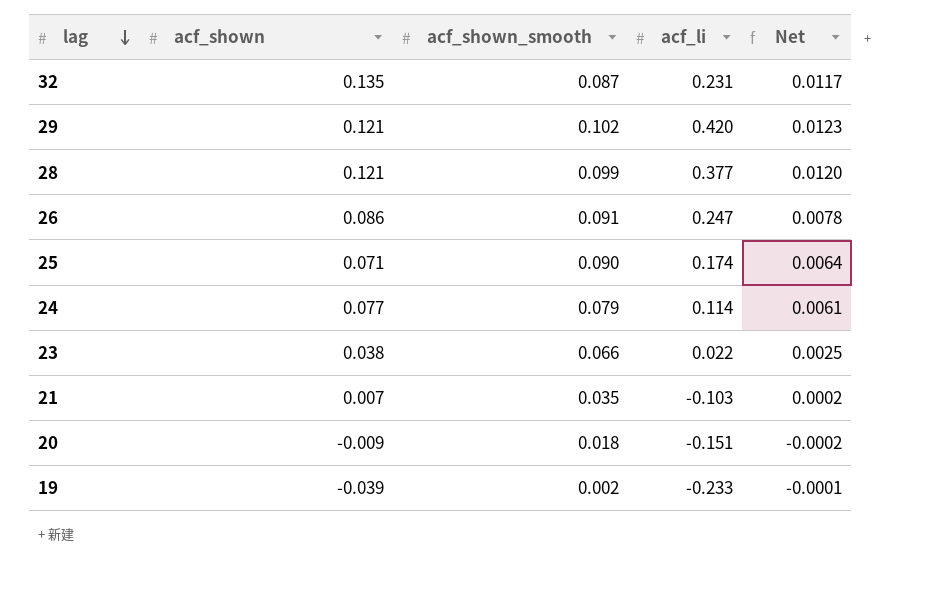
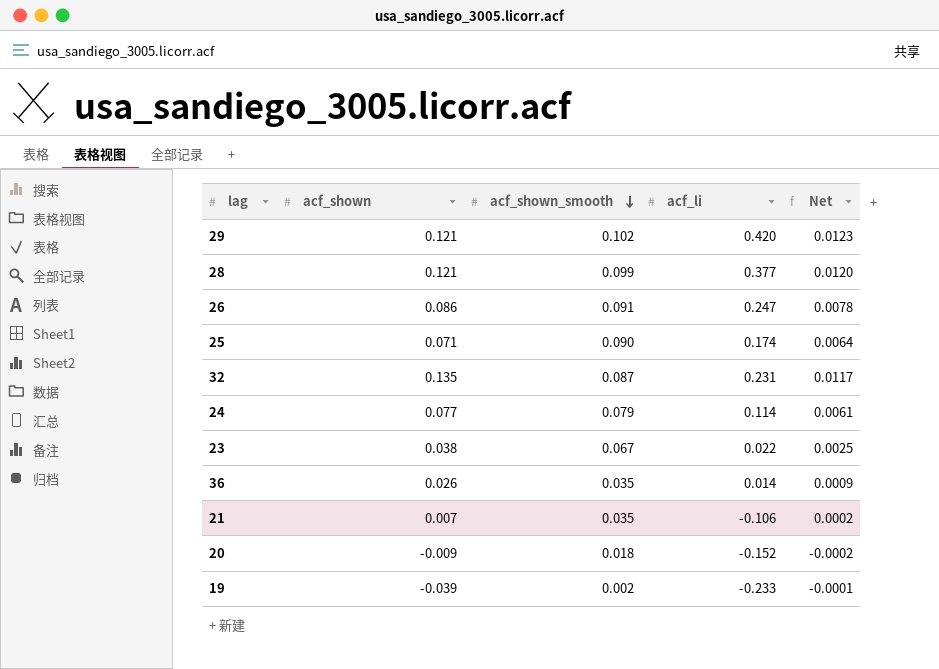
row order: lag descending -> acf_shown_smooth descending
23 | acf_shown_smooth: 0.066 -> 0.067
row 36: none -> 0.026 | 0.035 | 0.014 | 0.0009
21 | acf_li: -0.103 -> -0.106
20 | acf_li: -0.151 -> -0.152

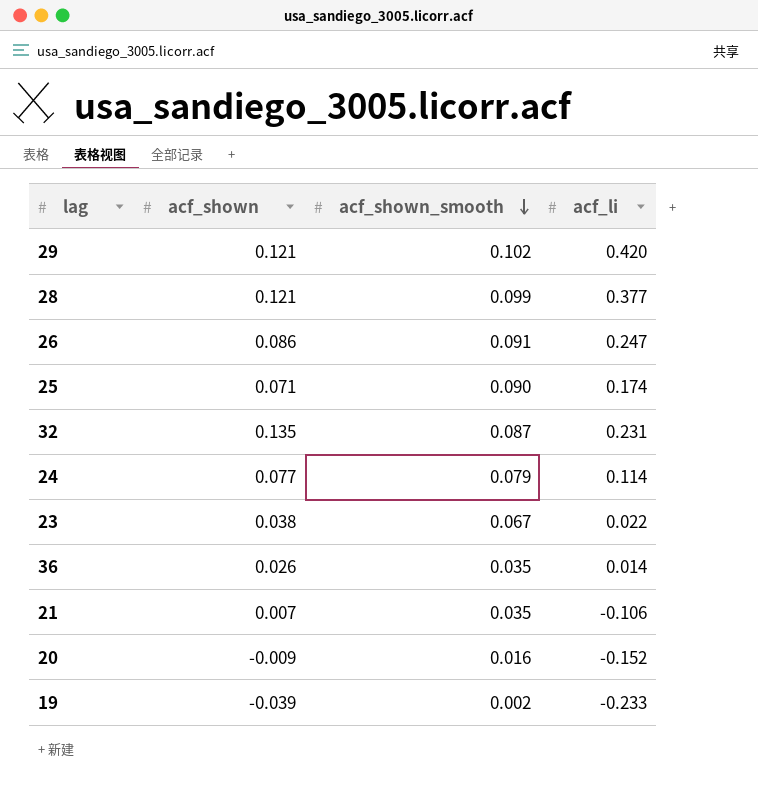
column Net | formula: [acf_shown] * [acf_shown_smooth] -> none
20 | acf_shown_smooth: 0.018 -> 0.016

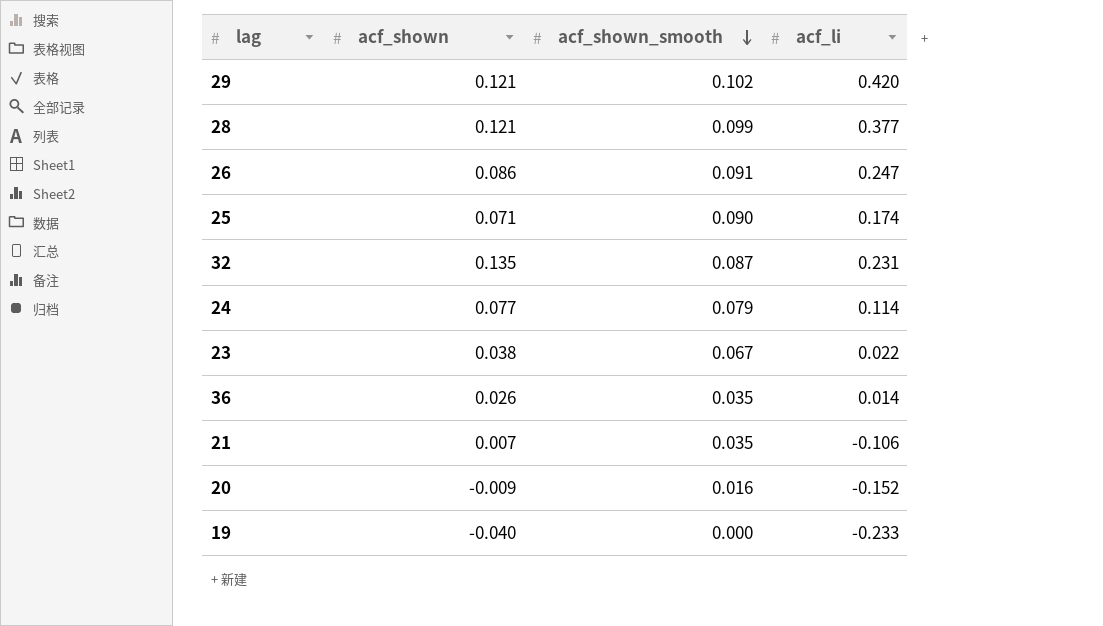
19 | acf_shown: -0.039 -> -0.040
19 | acf_shown_smooth: 0.002 -> 0.000

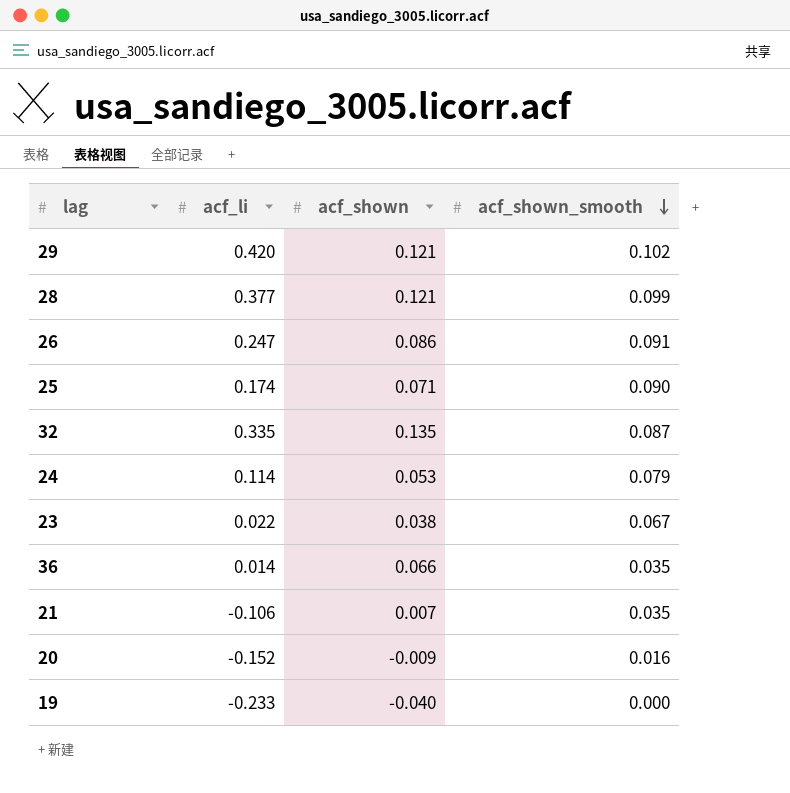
column acf_li | position: 4 -> 2
32 | acf_li: 0.231 -> 0.335
24 | acf_shown: 0.077 -> 0.053
36 | acf_shown: 0.026 -> 0.066

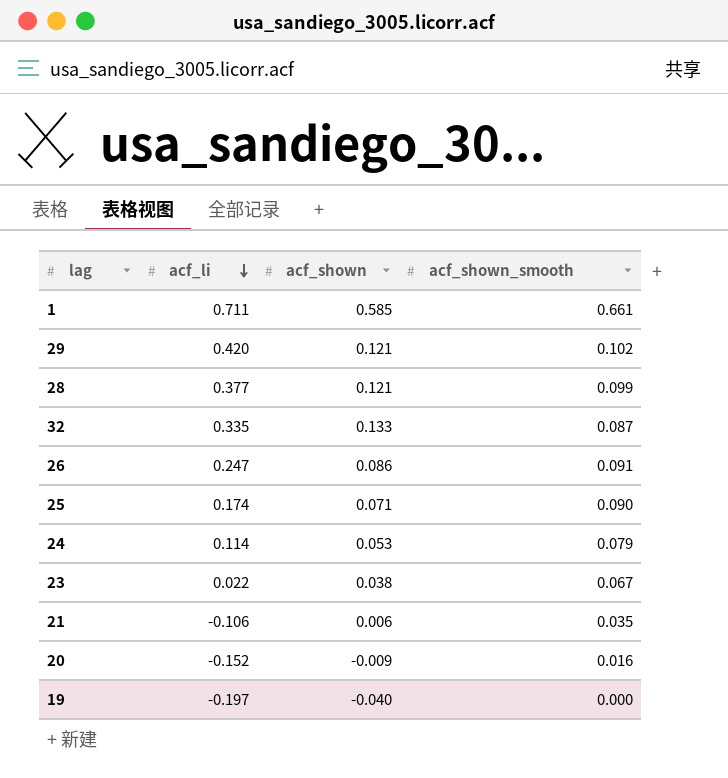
row order: acf_shown_smooth descending -> acf_li descending
row 36: 0.014 | 0.066 | 0.035 -> none
row 1: none -> 0.711 | 0.585 | 0.661
32 | acf_shown: 0.135 -> 0.133
21 | acf_shown: 0.007 -> 0.006
19 | acf_li: -0.233 -> -0.197

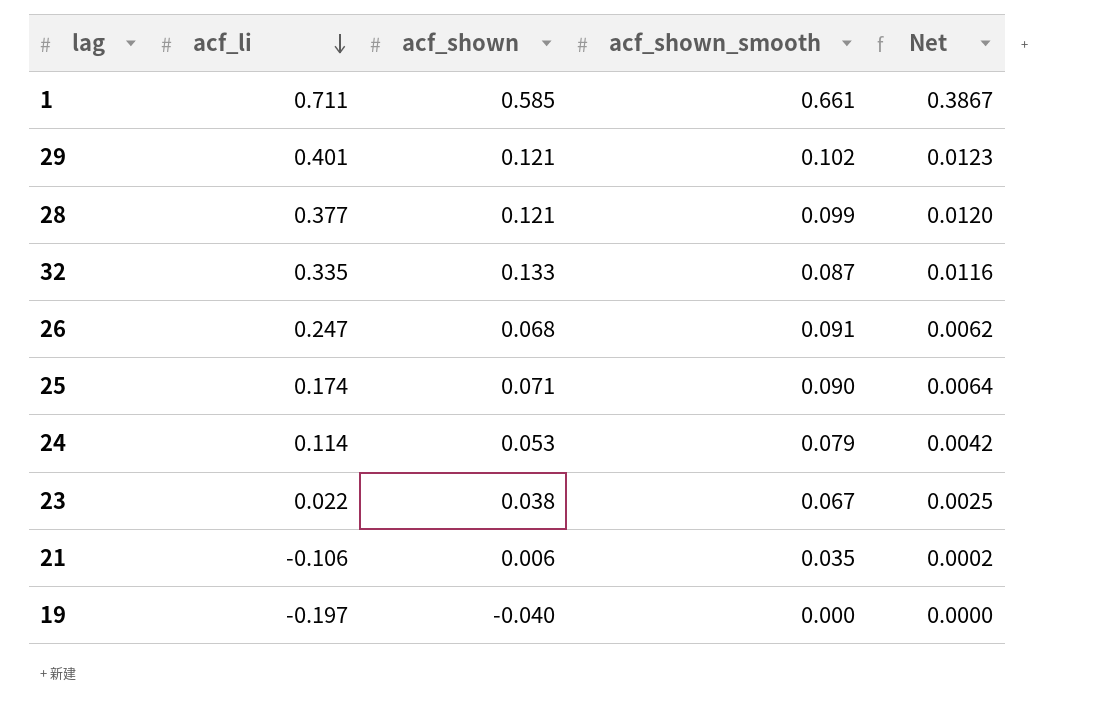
column Net | formula: none -> [acf_shown] * [acf_shown_smooth]
row 20: -0.152 | -0.009 | 0.016 -> none
29 | acf_li: 0.420 -> 0.401
26 | acf_shown: 0.086 -> 0.068

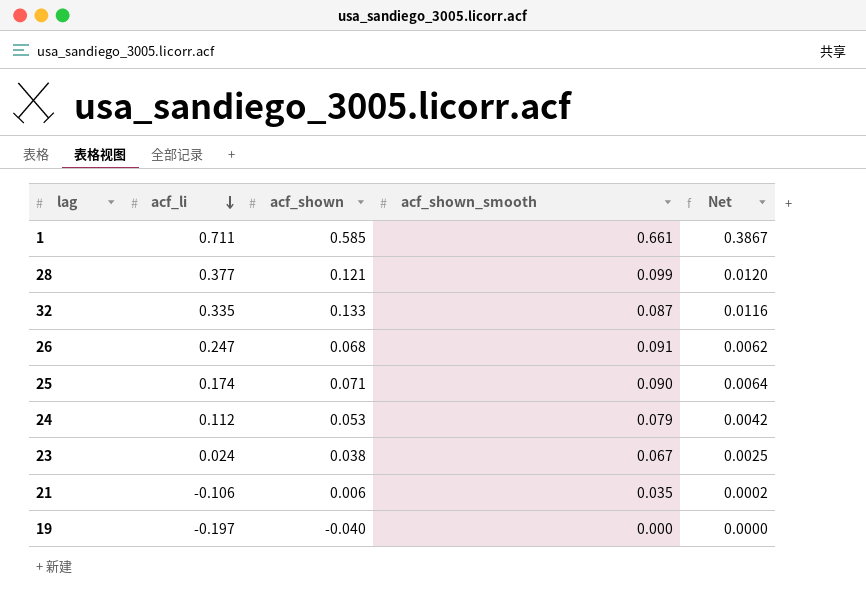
row 29: 0.401 | 0.121 | 0.102 | 0.0123 -> none
24 | acf_li: 0.114 -> 0.112
23 | acf_li: 0.022 -> 0.024

